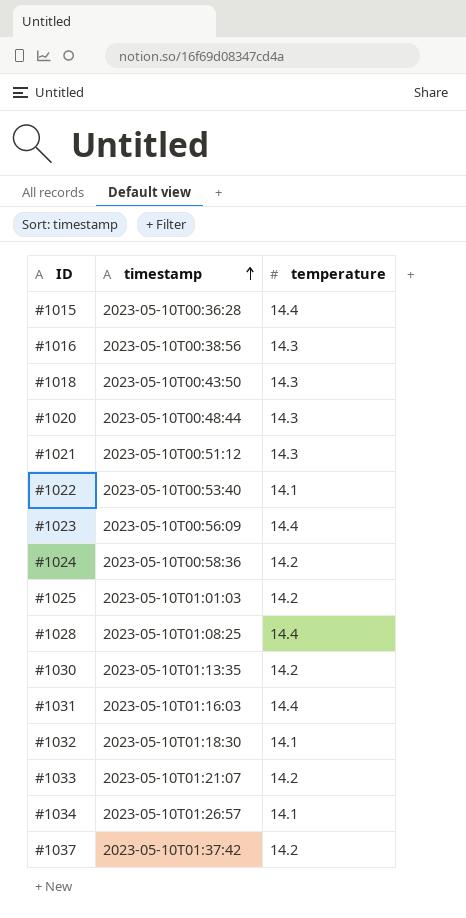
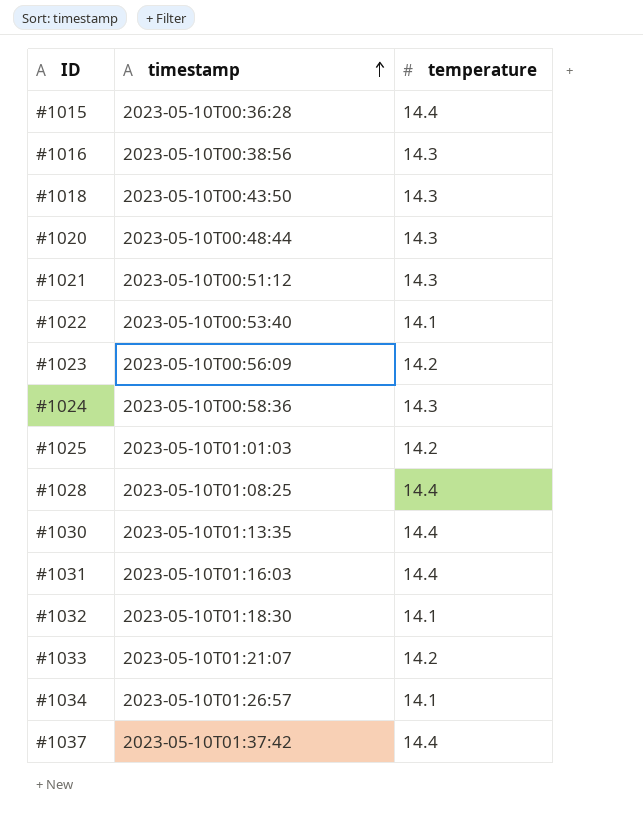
#1023 | temperature: 14.4 -> 14.2
#1024 | temperature: 14.2 -> 14.3
#1030 | temperature: 14.2 -> 14.4
#1037 | temperature: 14.2 -> 14.4

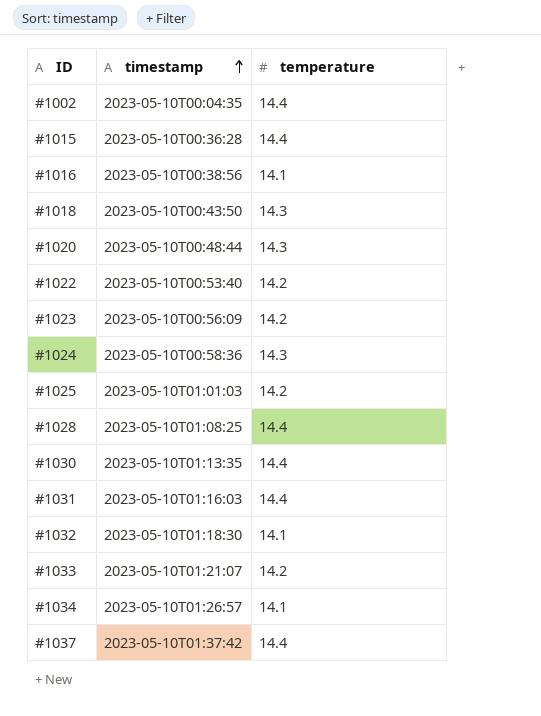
row #1021: 2023-05-10T00:51:12 | 14.3 -> none
row #1002: none -> 2023-05-10T00:04:35 | 14.4
#1016 | temperature: 14.3 -> 14.1
#1022 | temperature: 14.1 -> 14.2

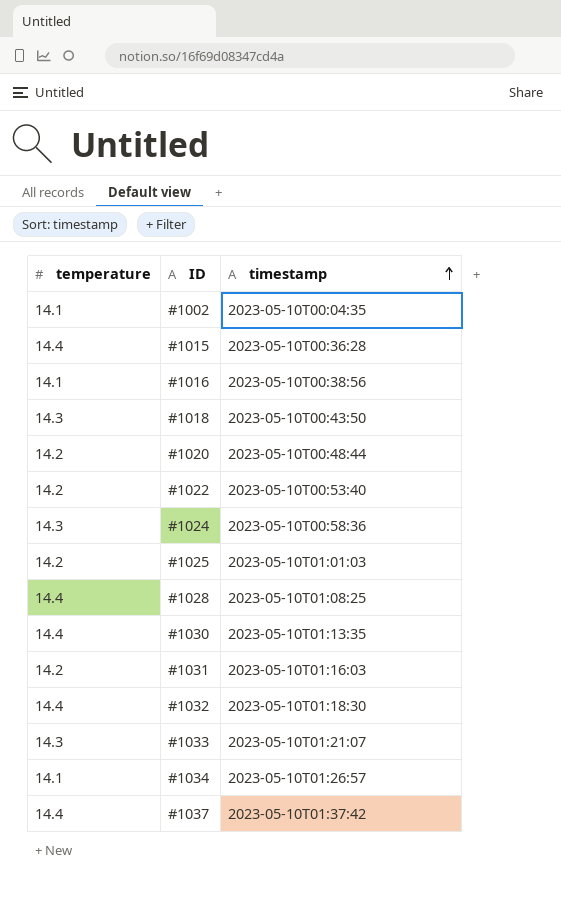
column temperature | position: 3 -> 1
row #1023: 2023-05-10T00:56:09 | 14.2 -> none
#1002 | temperature: 14.4 -> 14.1
#1020 | temperature: 14.3 -> 14.2
#1031 | temperature: 14.4 -> 14.2
#1032 | temperature: 14.1 -> 14.4
#1033 | temperature: 14.2 -> 14.3

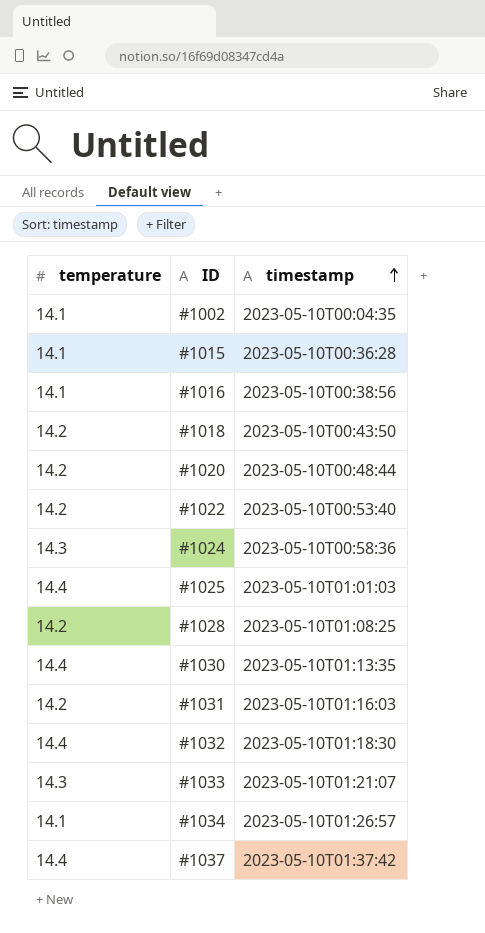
#1015 | temperature: 14.4 -> 14.1
#1018 | temperature: 14.3 -> 14.2
#1025 | temperature: 14.2 -> 14.4
#1028 | temperature: 14.4 -> 14.2

